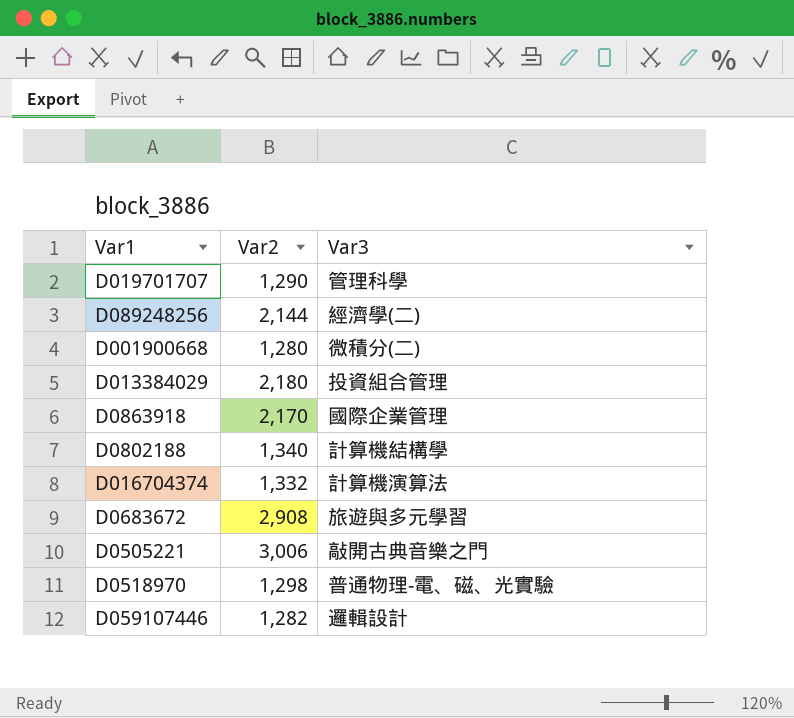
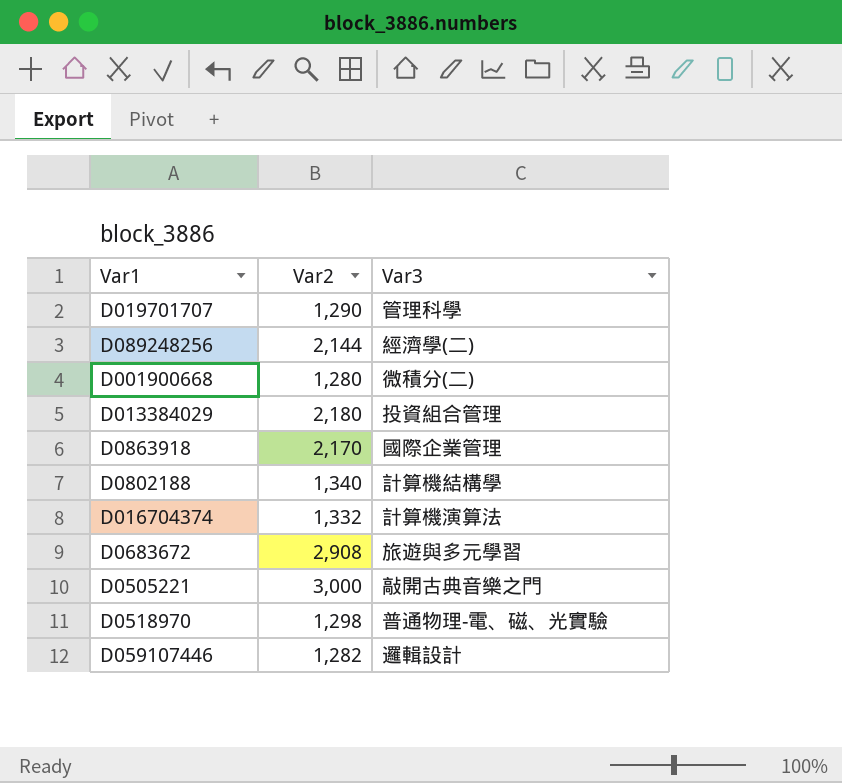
D0505221 | Var2: 3,006 -> 3,000

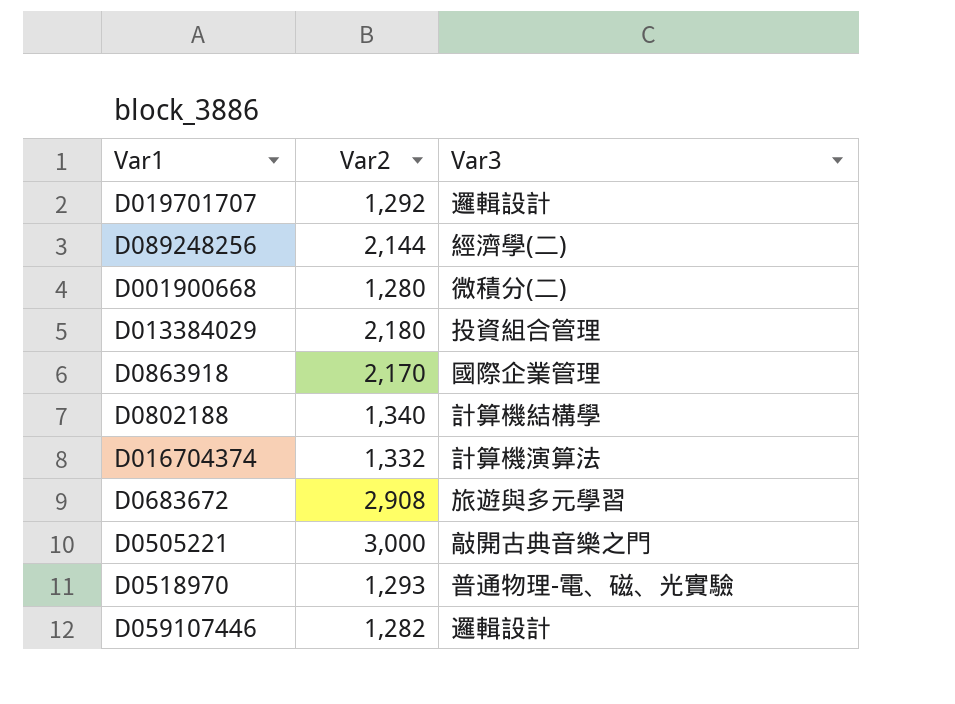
D019701707 | Var2: 1,290 -> 1,292
D019701707 | Var3: 管理科學 -> 邏輯設計
D0518970 | Var2: 1,298 -> 1,293

